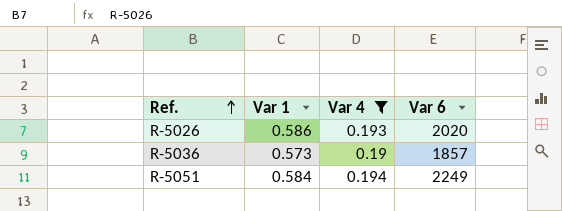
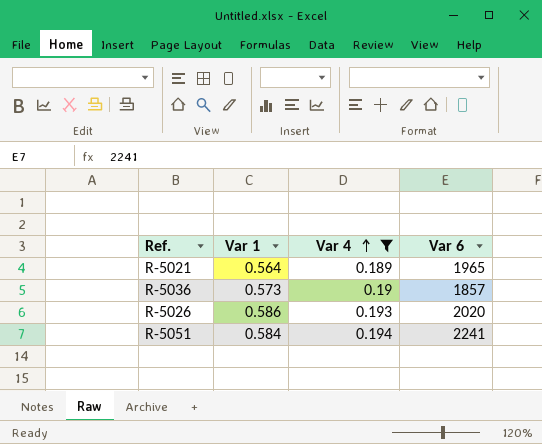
row order: Ref. ascending -> Var 4 ascending
row R-5021: none -> 0.564 | 0.189 | 1965
R-5051 | Var 6: 2249 -> 2241

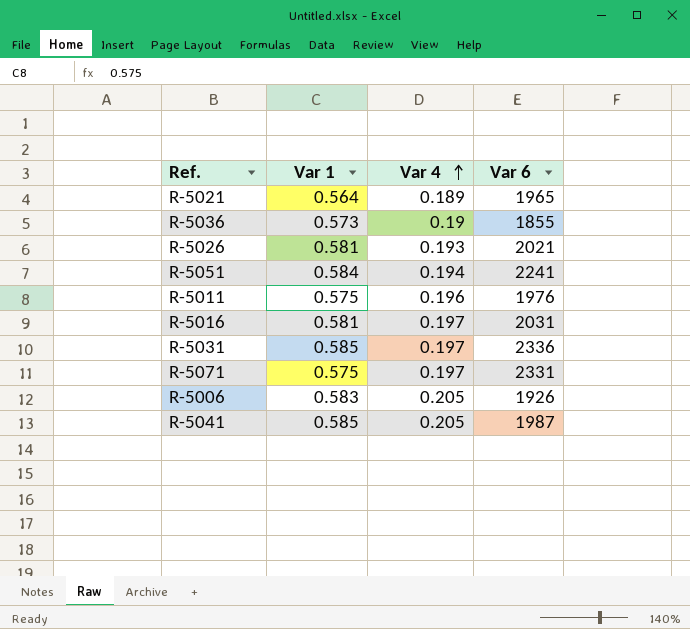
filter: Var 4 <= 0.194 -> none
R-5036 | Var 6: 1857 -> 1855
R-5026 | Var 1: 0.586 -> 0.581
R-5026 | Var 6: 2020 -> 2021

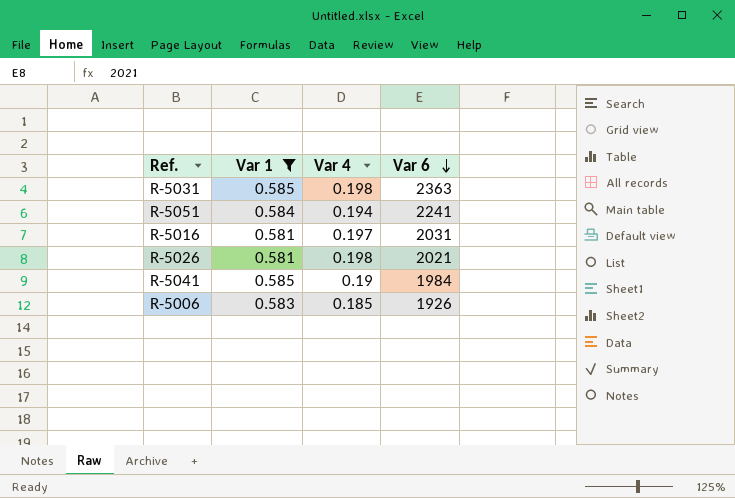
filter: none -> Var 1 >= 0.581
row order: Var 4 ascending -> Var 6 descending
R-5031 | Var 4: 0.197 -> 0.198
R-5031 | Var 6: 2336 -> 2363
R-5026 | Var 4: 0.193 -> 0.198
R-5041 | Var 4: 0.205 -> 0.19
R-5041 | Var 6: 1987 -> 1984
R-5006 | Var 4: 0.205 -> 0.185

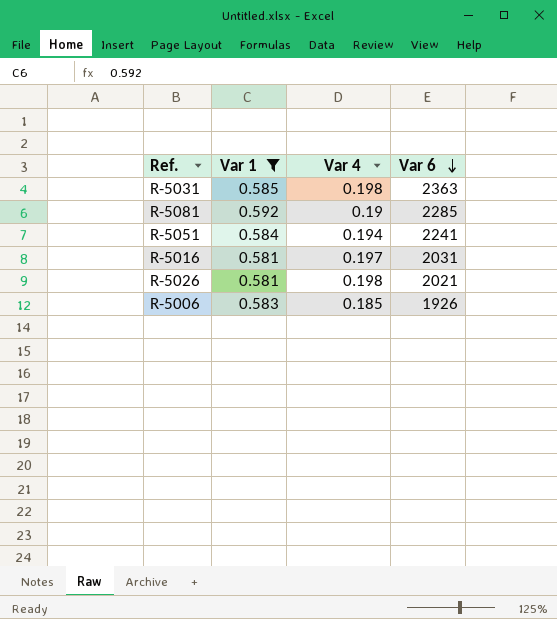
row R-5041: 0.585 | 0.19 | 1984 -> none
row R-5081: none -> 0.592 | 0.19 | 2285

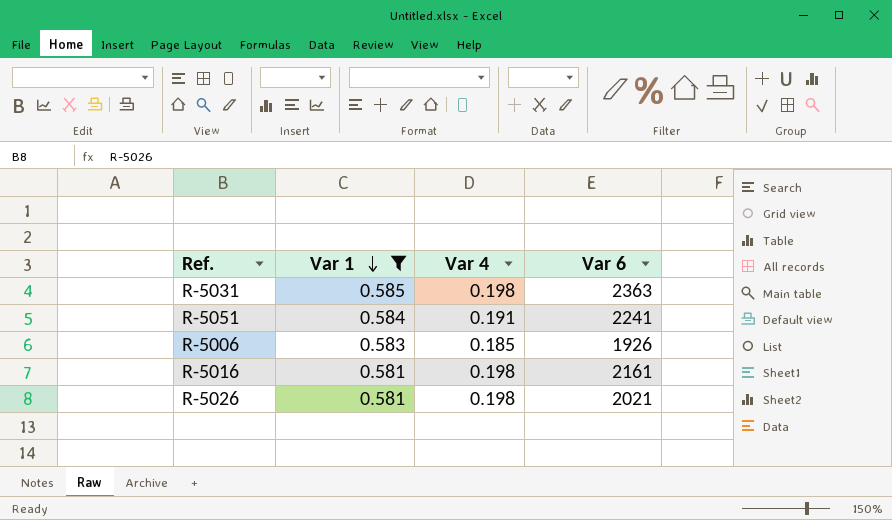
row order: Var 6 descending -> Var 1 descending
row R-5081: 0.592 | 0.19 | 2285 -> none
R-5051 | Var 4: 0.194 -> 0.191
R-5016 | Var 4: 0.197 -> 0.198
R-5016 | Var 6: 2031 -> 2161

